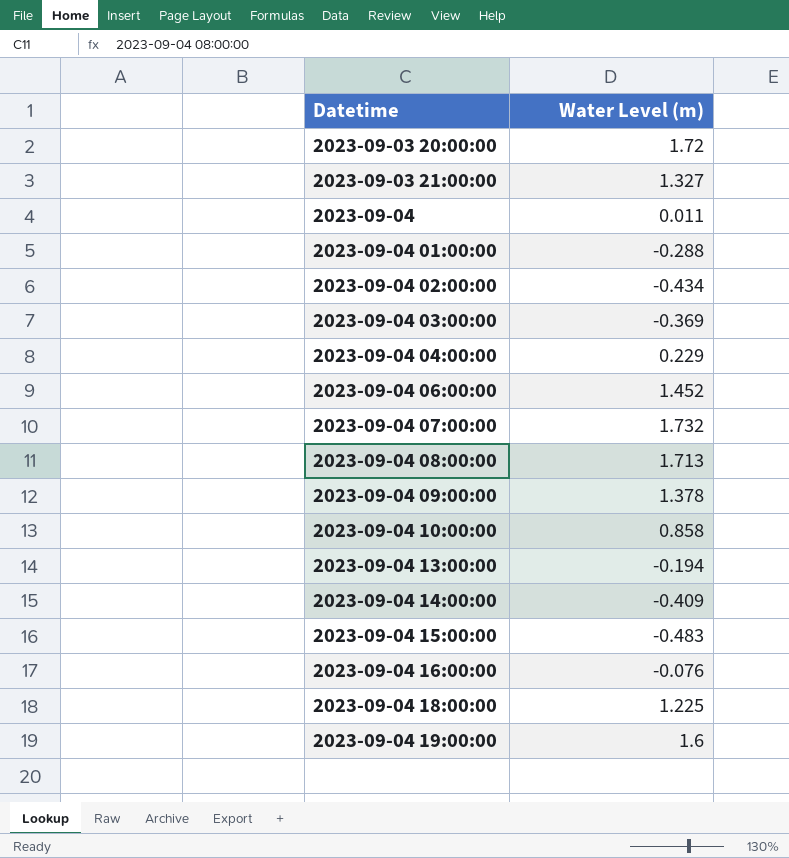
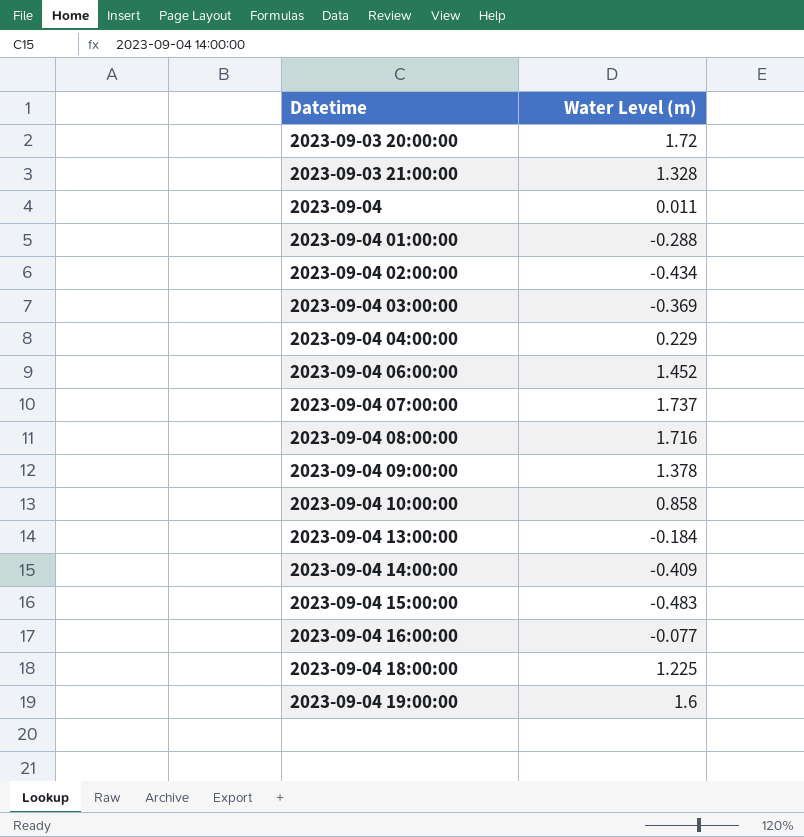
2023-09-03 21:00:00 | Water Level (m): 1.327 -> 1.328
2023-09-04 07:00:00 | Water Level (m): 1.732 -> 1.737
2023-09-04 08:00:00 | Water Level (m): 1.713 -> 1.716
2023-09-04 13:00:00 | Water Level (m): -0.194 -> -0.184
2023-09-04 16:00:00 | Water Level (m): -0.076 -> -0.077

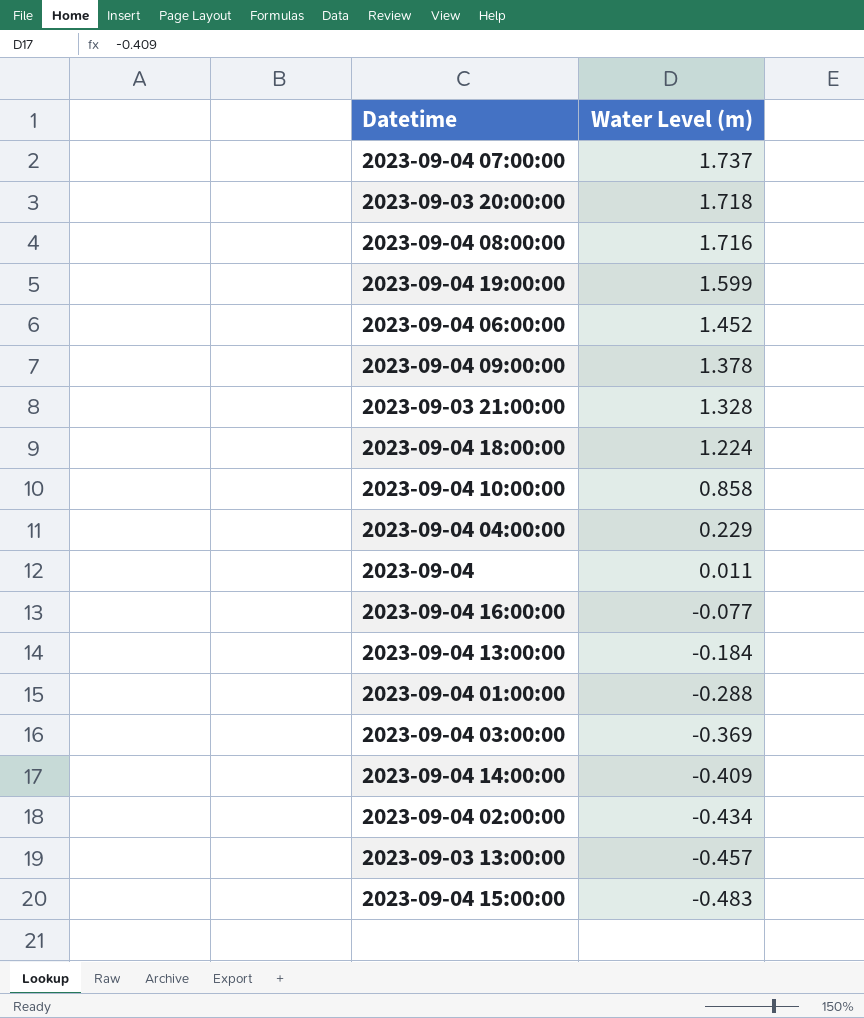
row order: Datetime ascending -> Water Level (m) descending
2023-09-03 20:00:00 | Water Level (m): 1.72 -> 1.718
2023-09-04 19:00:00 | Water Level (m): 1.6 -> 1.599
2023-09-04 18:00:00 | Water Level (m): 1.225 -> 1.224
row 2023-09-03 13:00:00: none -> -0.457

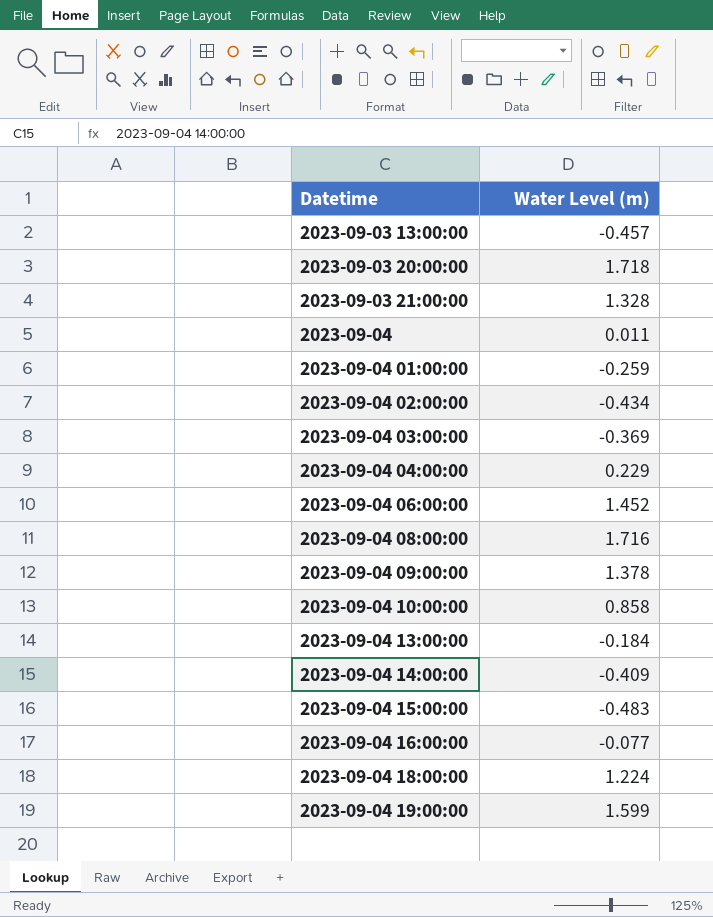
row order: Water Level (m) descending -> Datetime ascending
row 2023-09-04 07:00:00: 1.737 -> none
2023-09-04 01:00:00 | Water Level (m): -0.288 -> -0.259

